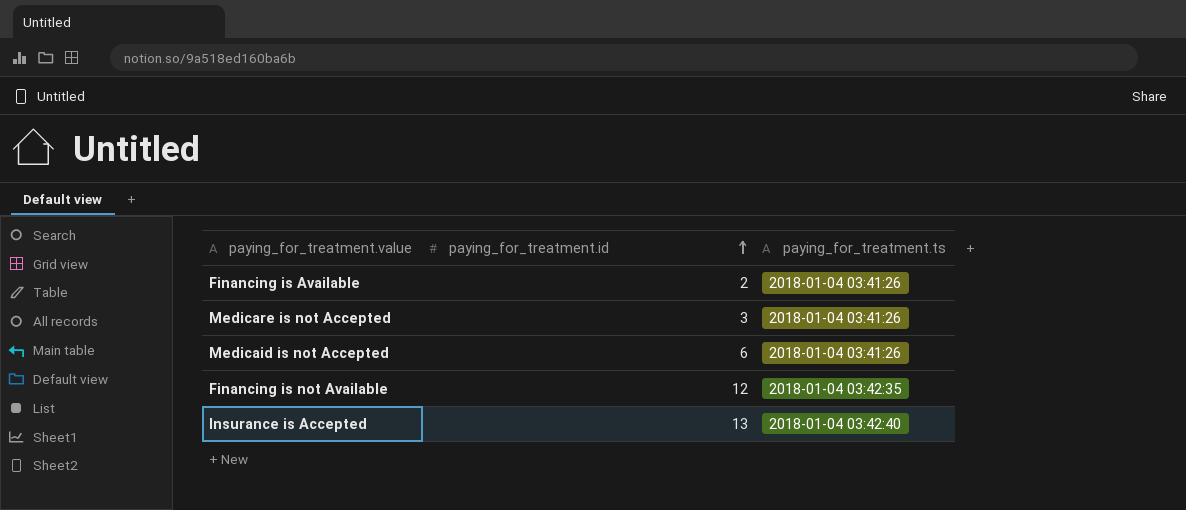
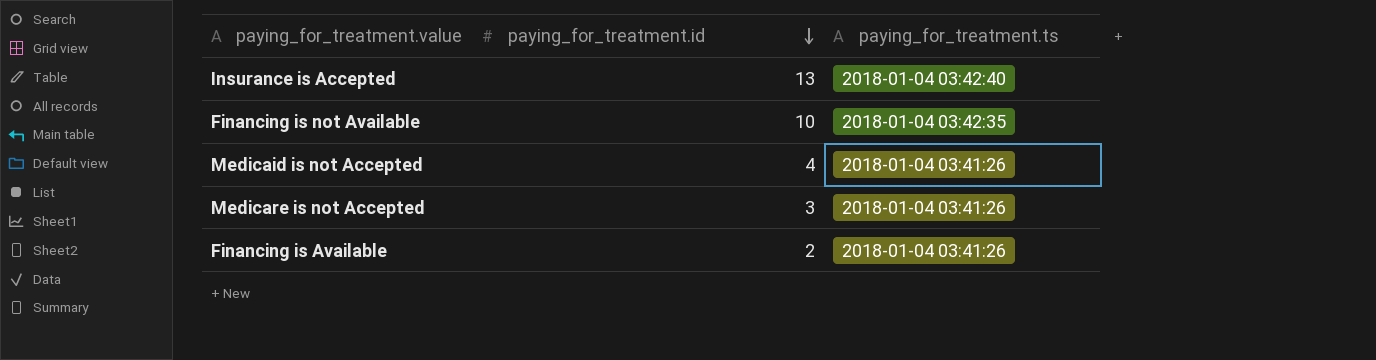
row order: paying_for_treatment.id ascending -> paying_for_treatment.id descending
Financing is not Available | paying_for_treatment.id: 12 -> 10
Medicaid is not Accepted | paying_for_treatment.id: 6 -> 4

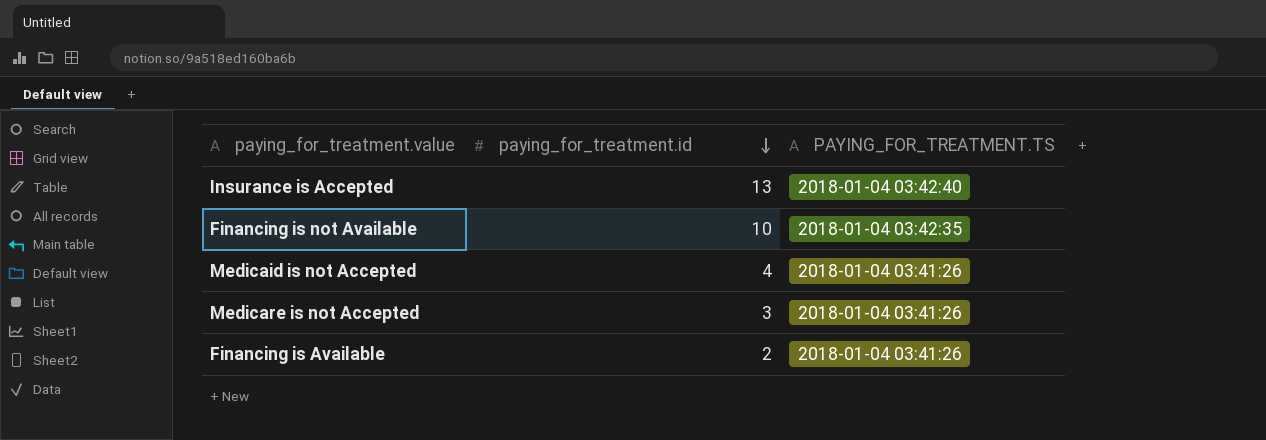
column name: paying_for_treatment.ts -> PAYING_FOR_TREATMENT.TS

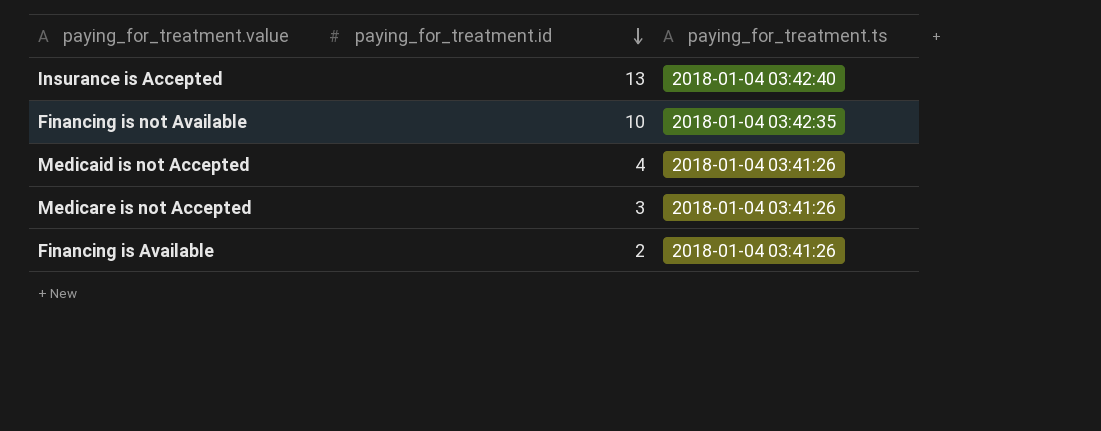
column name: PAYING_FOR_TREATMENT.TS -> paying_for_treatment.ts

